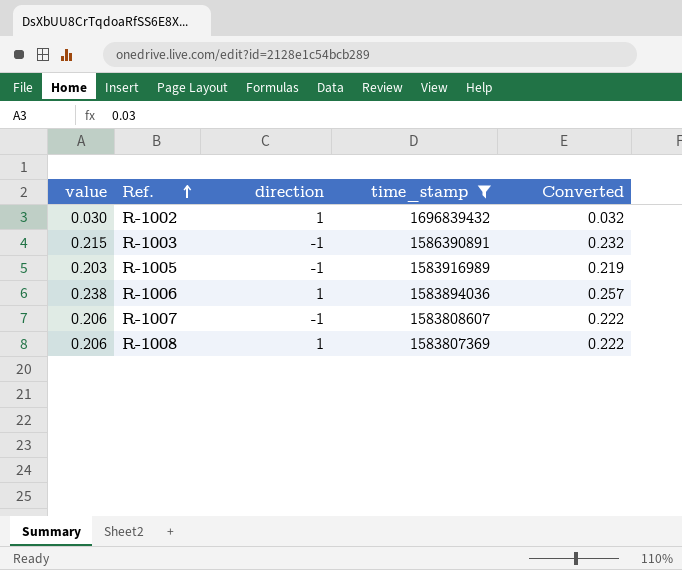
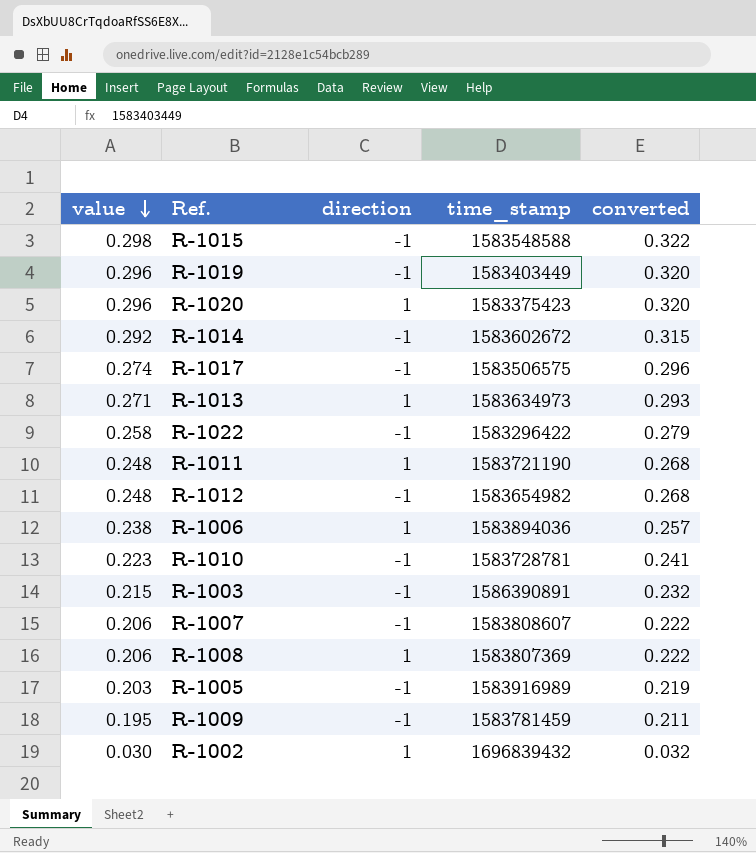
filter: time_stamp >= 1583807369 -> none
row order: Ref. ascending -> value descending
column name: Converted -> converted

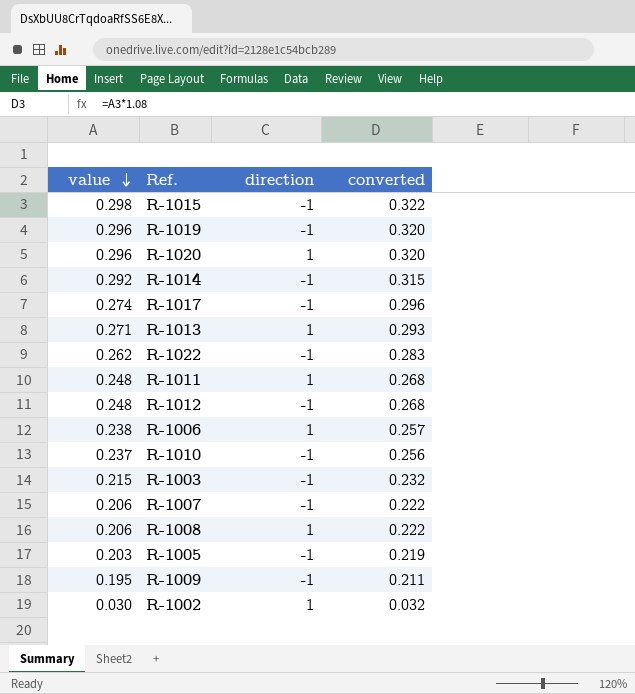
column time_stamp | position: 4 -> none
R-1022 | value: 0.258 -> 0.262
R-1022 | converted: 0.279 -> 0.283
R-1010 | value: 0.223 -> 0.237
R-1010 | converted: 0.241 -> 0.256

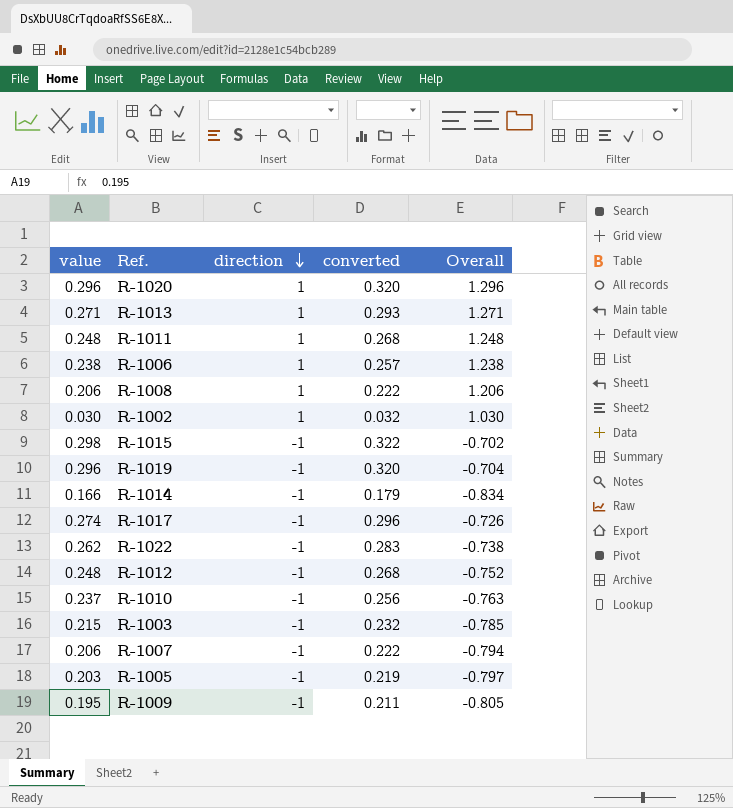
row order: value descending -> direction descending
column Overall | formula: none -> [value] + [direction]
R-1014 | value: 0.292 -> 0.166
R-1014 | converted: 0.315 -> 0.179

